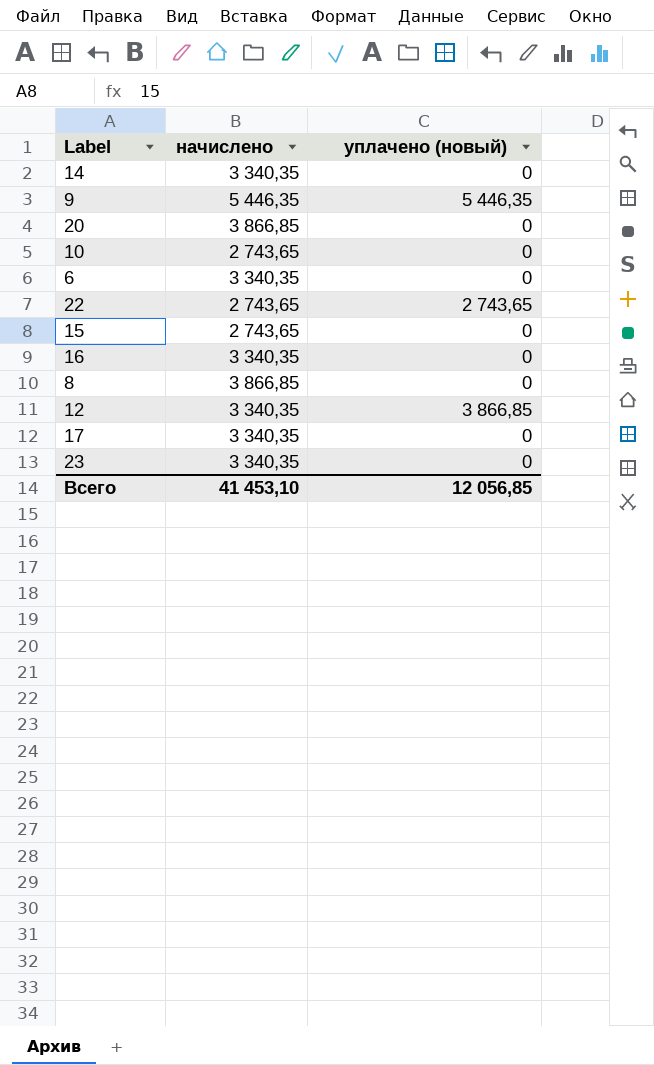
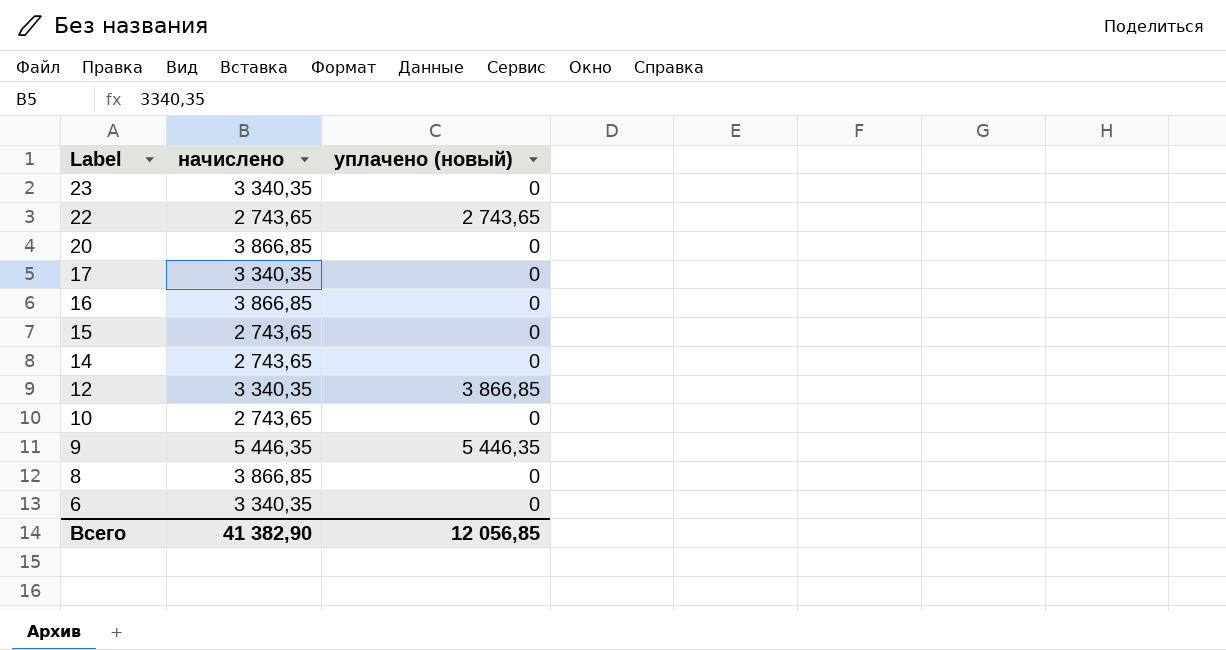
row order: none -> Label descending
16 | начислено: 3 340,35 -> 3 866,85
14 | начислено: 3 340,35 -> 2 743,65
Всего | начислено: 41 453,10 -> 41 382,90

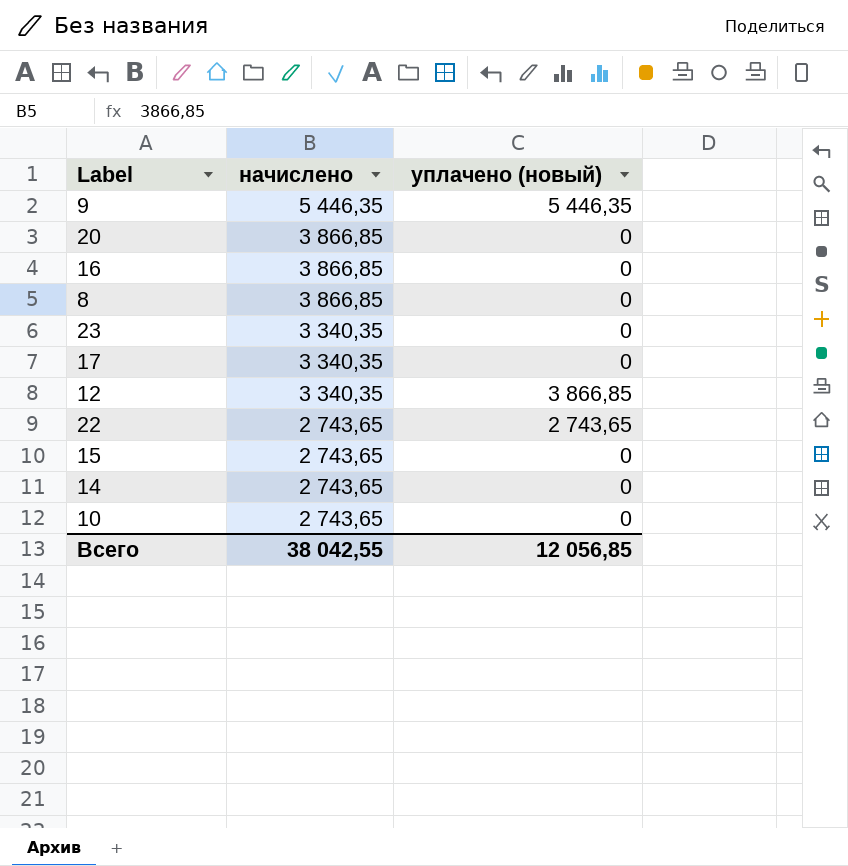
row order: Label descending -> начислено descending
row 6: 3 340,35 | 0 -> none
Всего | начислено: 41 382,90 -> 38 042,55

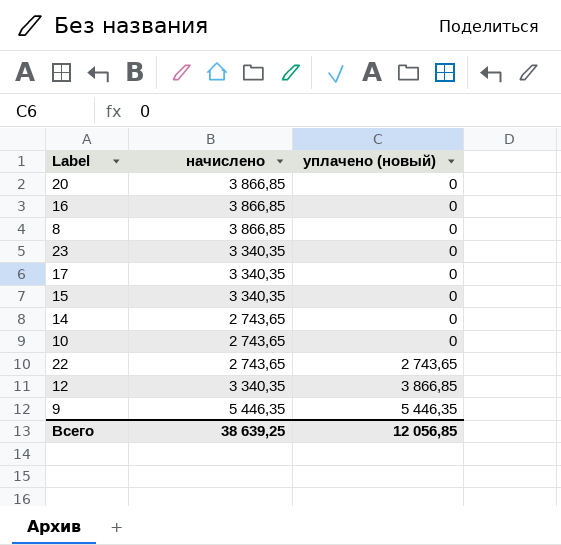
row order: начислено descending -> уплачено (новый) ascending
15 | начислено: 2 743,65 -> 3 340,35
Всего | начислено: 38 042,55 -> 38 639,25

